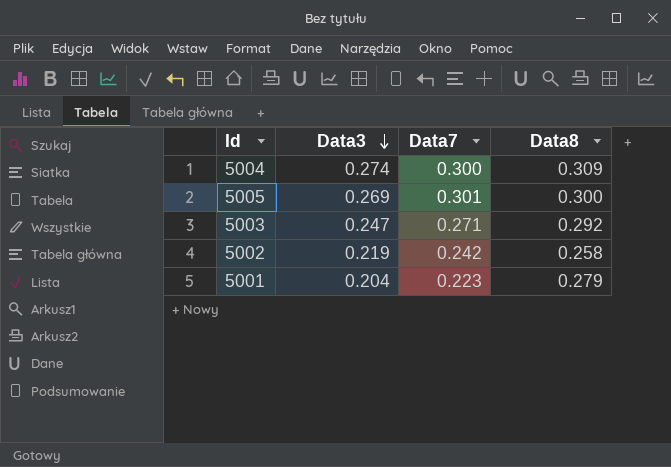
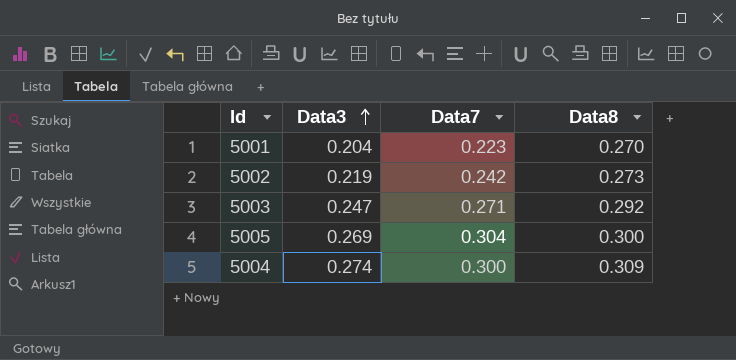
row order: Data3 descending -> Data3 ascending
5001 | Data8: 0.279 -> 0.270
5002 | Data8: 0.258 -> 0.273
5005 | Data7: 0.301 -> 0.304

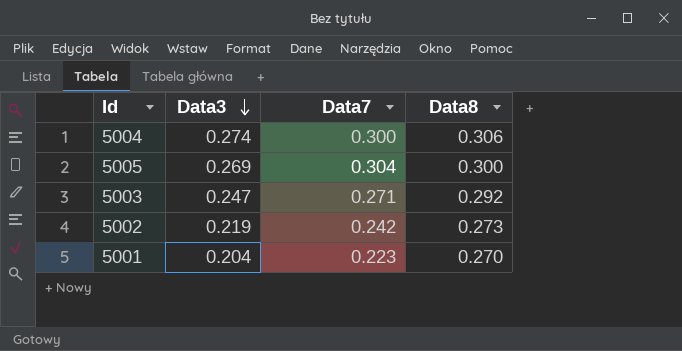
row order: Data3 ascending -> Data3 descending
5004 | Data8: 0.309 -> 0.306

